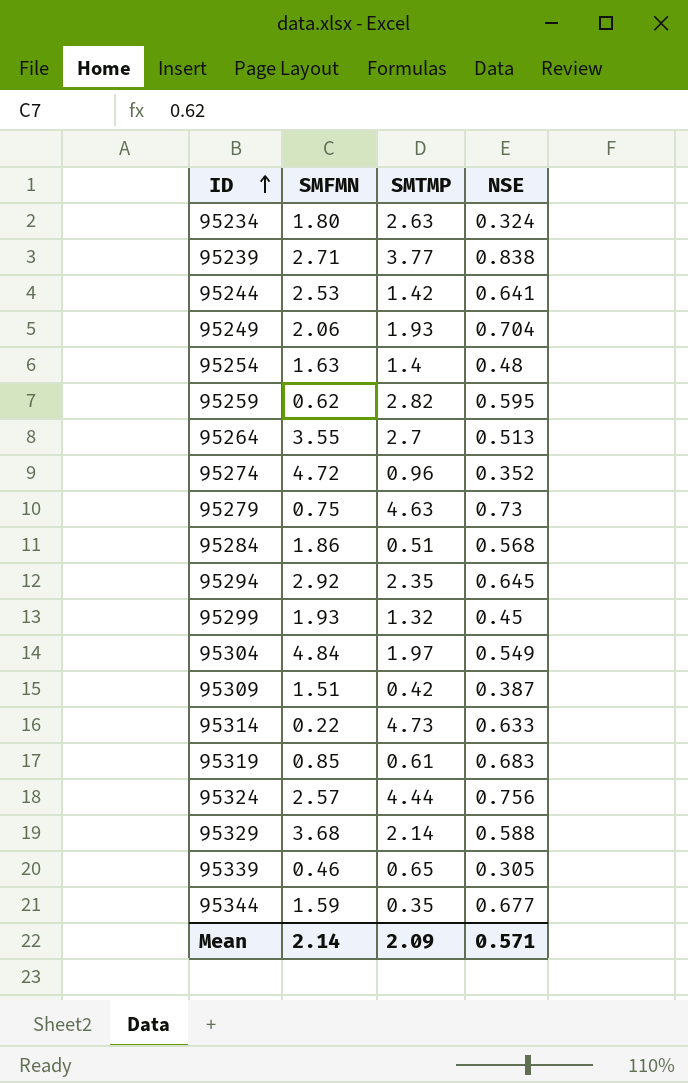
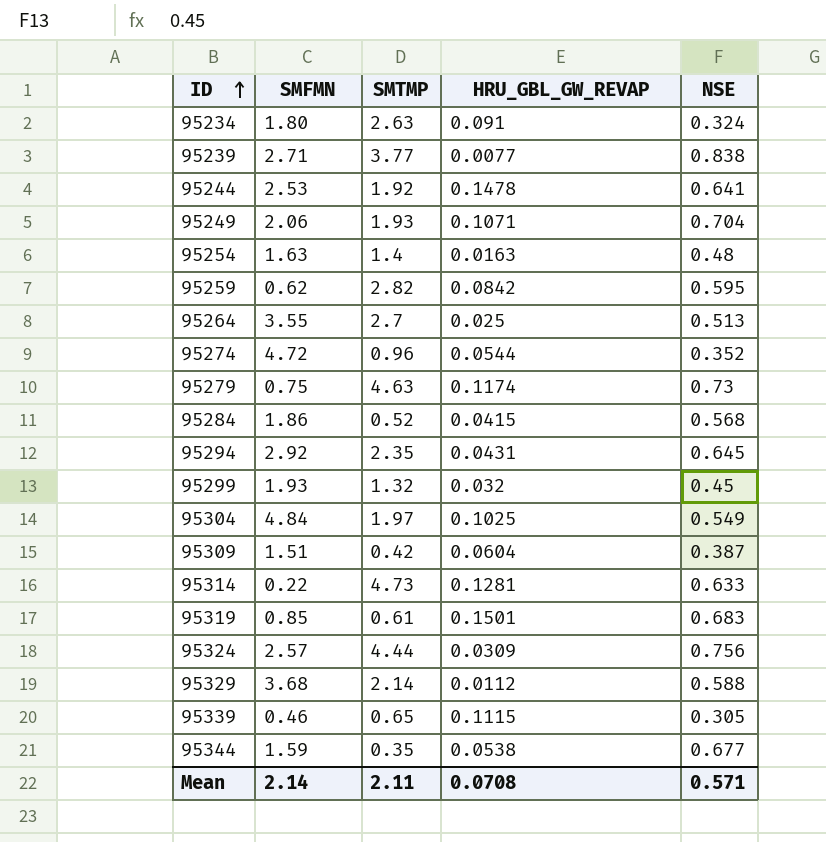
column HRU_GBL_GW_REVAP | position: none -> 4
95244 | SMTMP: 1.42 -> 1.92
95284 | SMTMP: 0.51 -> 0.52
Mean | SMTMP: 2.09 -> 2.11

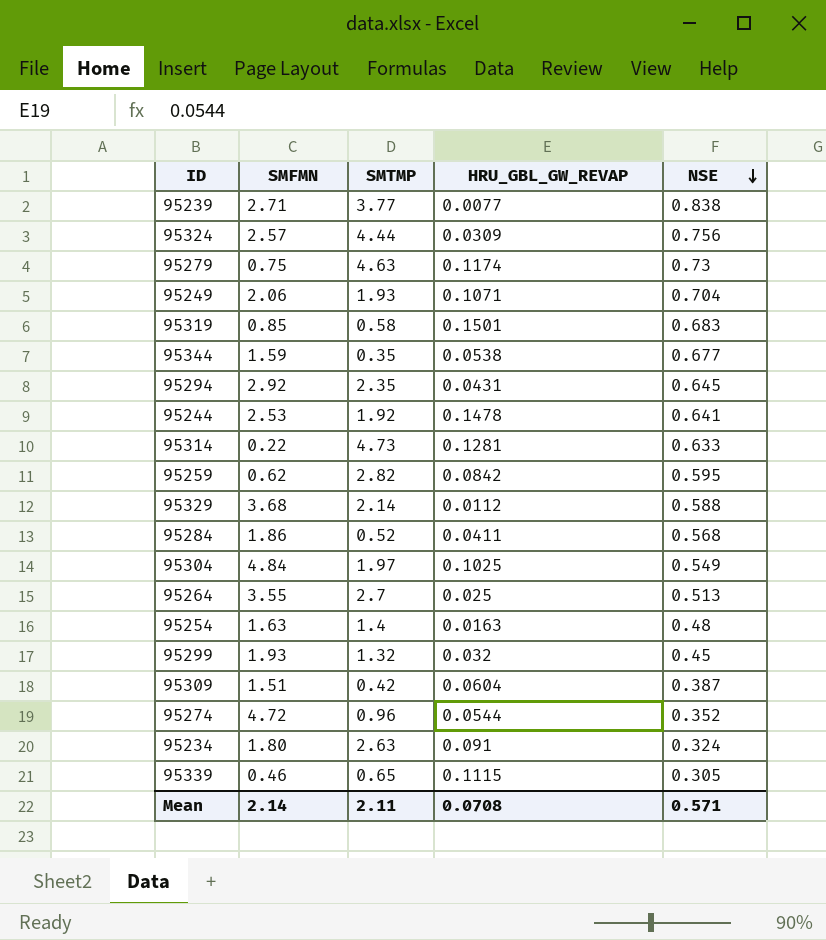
row order: ID ascending -> NSE descending
95319 | SMTMP: 0.61 -> 0.58
95284 | HRU_GBL_GW_REVAP: 0.0415 -> 0.0411

